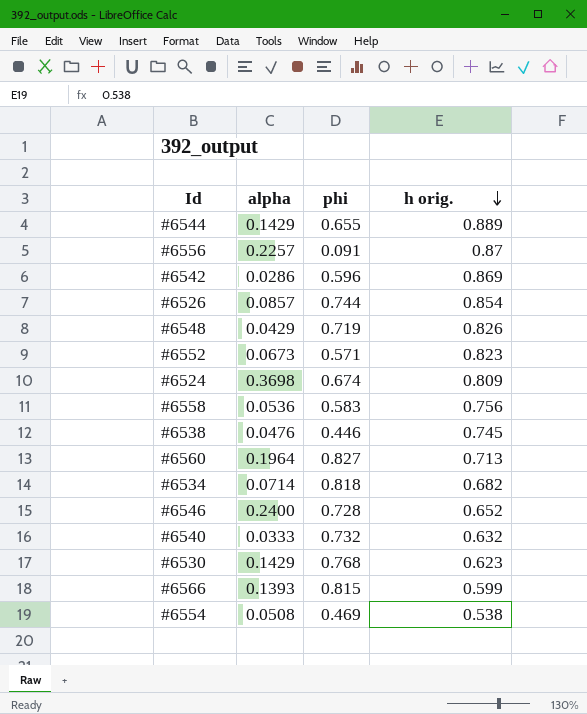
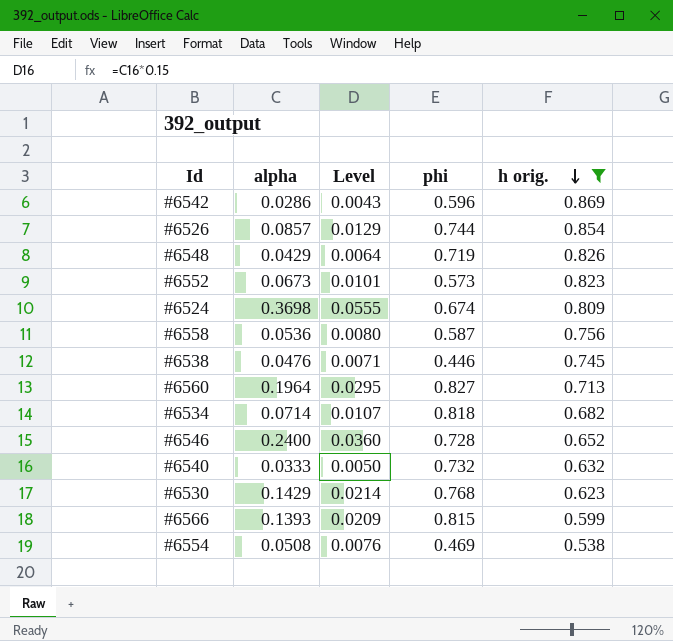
filter: none -> h orig. <= 0.869
column Level | formula: none -> [alpha] * 0.15
#6552 | phi: 0.571 -> 0.573
#6558 | phi: 0.583 -> 0.587

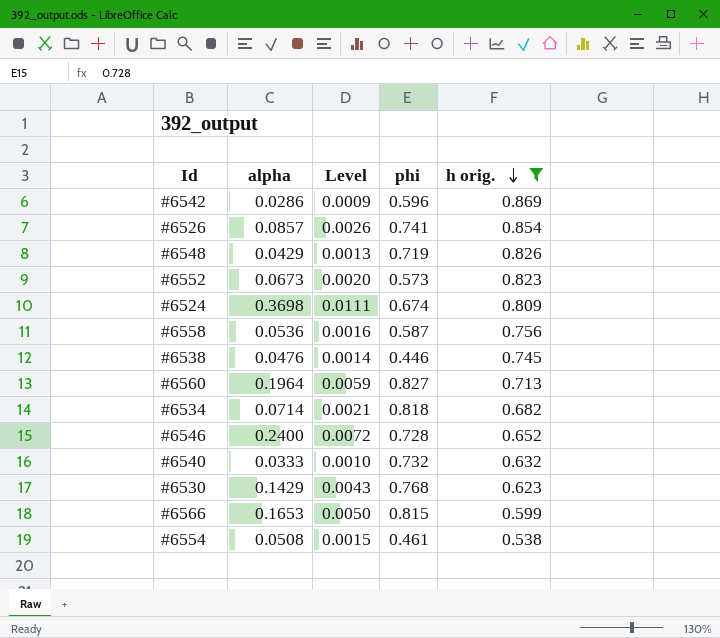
column Level | formula: [alpha] * 0.15 -> [alpha] * 0.03
#6526 | phi: 0.744 -> 0.741
#6566 | alpha: 0.1393 -> 0.1653
#6554 | phi: 0.469 -> 0.461

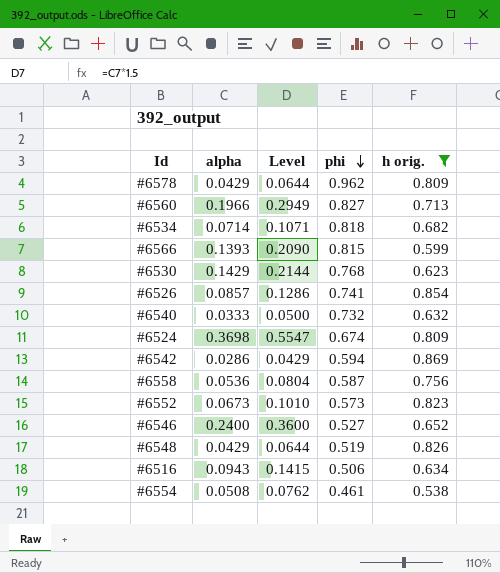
row order: h orig. descending -> phi descending
column Level | formula: [alpha] * 0.03 -> [alpha] * 1.5
row #6538: 0.0476 | 0.0014 | 0.446 | 0.745 -> none
row #6578: none -> 0.0429 | 0.0644 | 0.962 | 0.809
#6560 | alpha: 0.1964 -> 0.1966
#6566 | alpha: 0.1653 -> 0.1393
#6542 | phi: 0.596 -> 0.594
#6546 | phi: 0.728 -> 0.527
#6548 | phi: 0.719 -> 0.519
row #6516: none -> 0.0943 | 0.1415 | 0.506 | 0.634

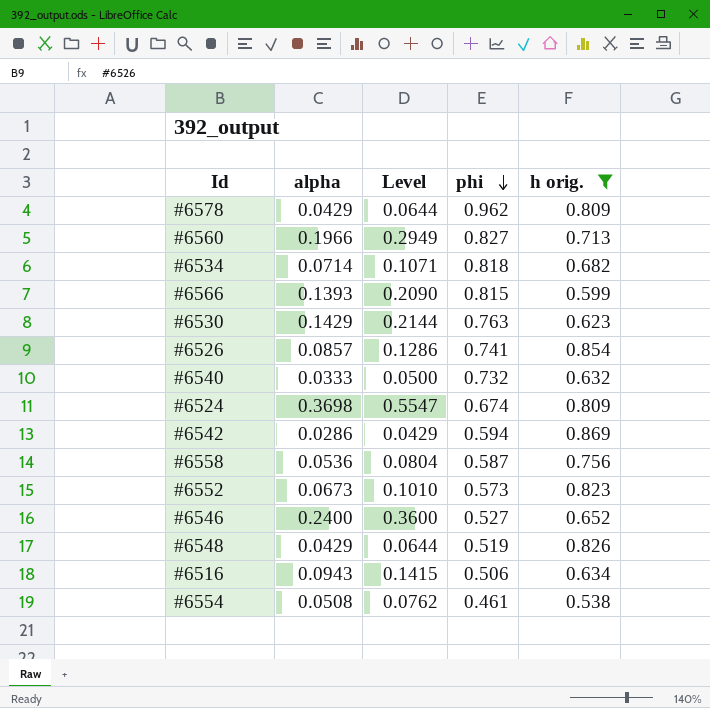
#6530 | phi: 0.768 -> 0.763

